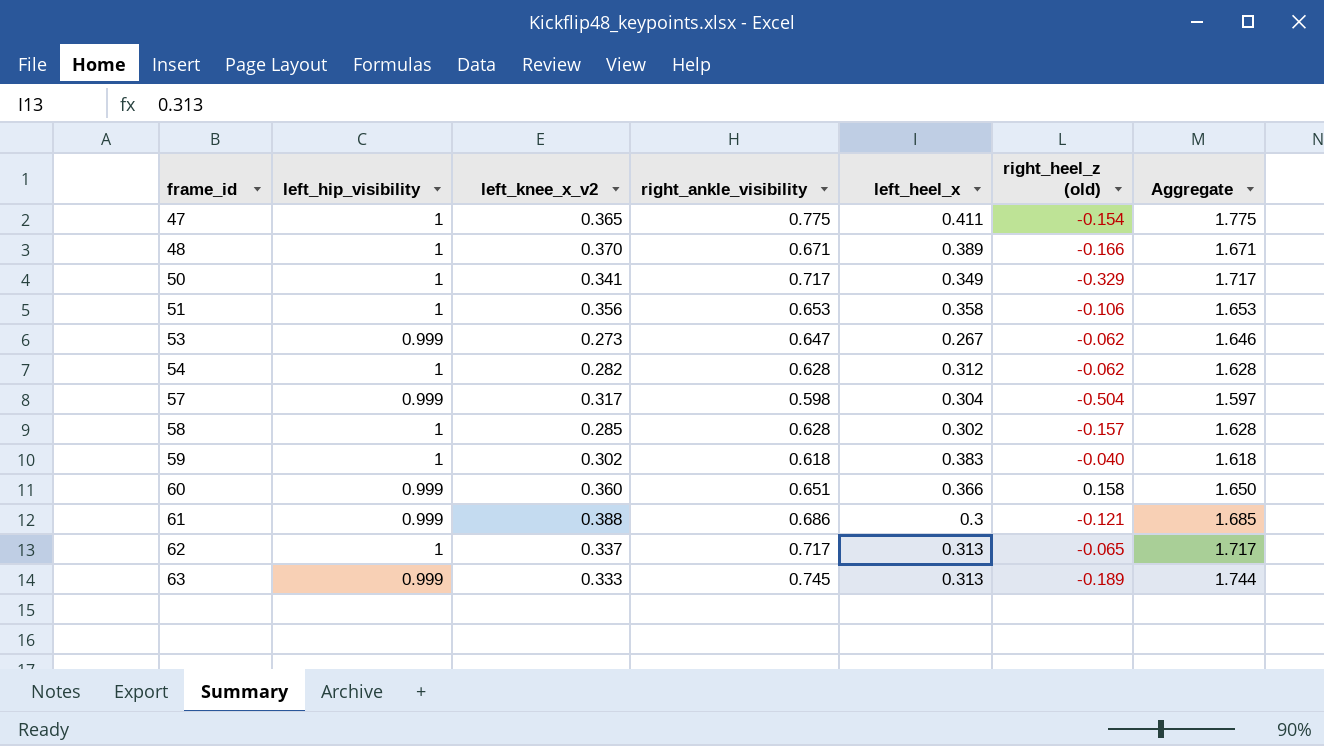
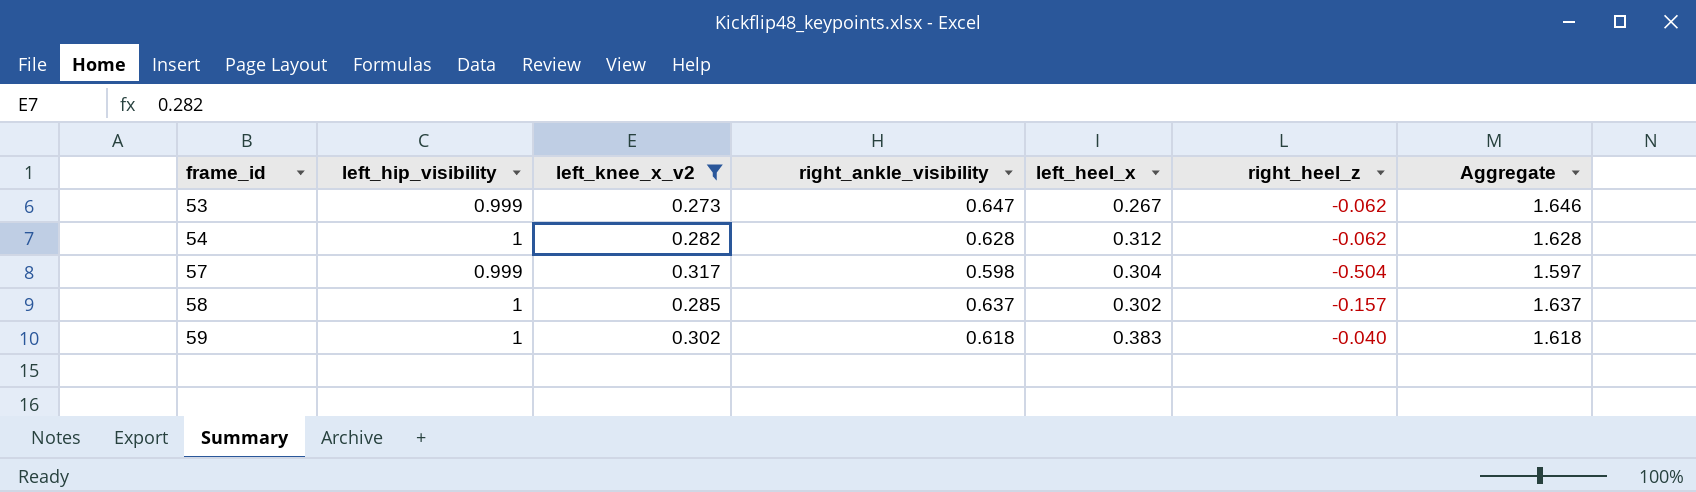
filter: none -> left_knee_x_v2 <= 0.317
column name: right_heel_z (old) -> right_heel_z
58 | right_ankle_visibility: 0.628 -> 0.637
58 | Aggregate: 1.628 -> 1.637

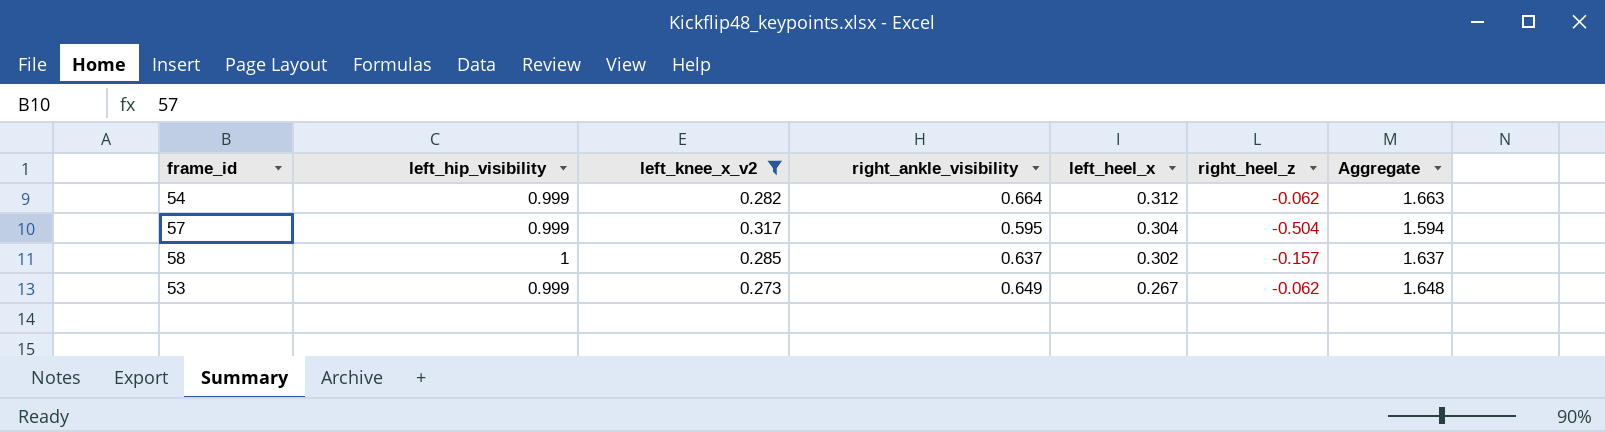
row order: frame_id ascending -> left_heel_x descending
row 59: 1 | 0.302 | 0.618 | 0.383 | -0.040 | 1.618 -> none
54 | left_hip_visibility: 1 -> 0.999
54 | right_ankle_visibility: 0.628 -> 0.664
54 | Aggregate: 1.628 -> 1.663
57 | right_ankle_visibility: 0.598 -> 0.595
57 | Aggregate: 1.597 -> 1.594
53 | right_ankle_visibility: 0.647 -> 0.649
53 | Aggregate: 1.646 -> 1.648

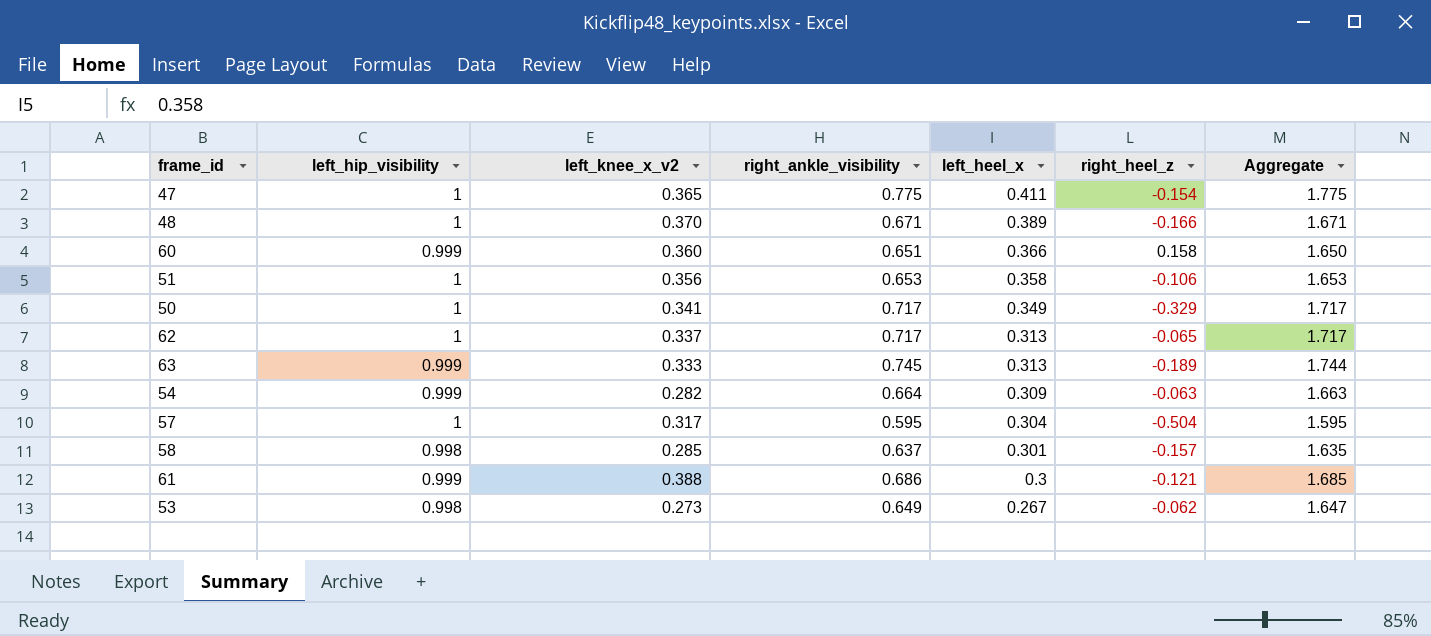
filter: left_knee_x_v2 <= 0.317 -> none
54 | left_heel_x: 0.312 -> 0.309
54 | right_heel_z: -0.062 -> -0.063
57 | left_hip_visibility: 0.999 -> 1
57 | Aggregate: 1.594 -> 1.595
58 | left_hip_visibility: 1 -> 0.998
58 | left_heel_x: 0.302 -> 0.301
58 | Aggregate: 1.637 -> 1.635
53 | left_hip_visibility: 0.999 -> 0.998
53 | Aggregate: 1.648 -> 1.647

